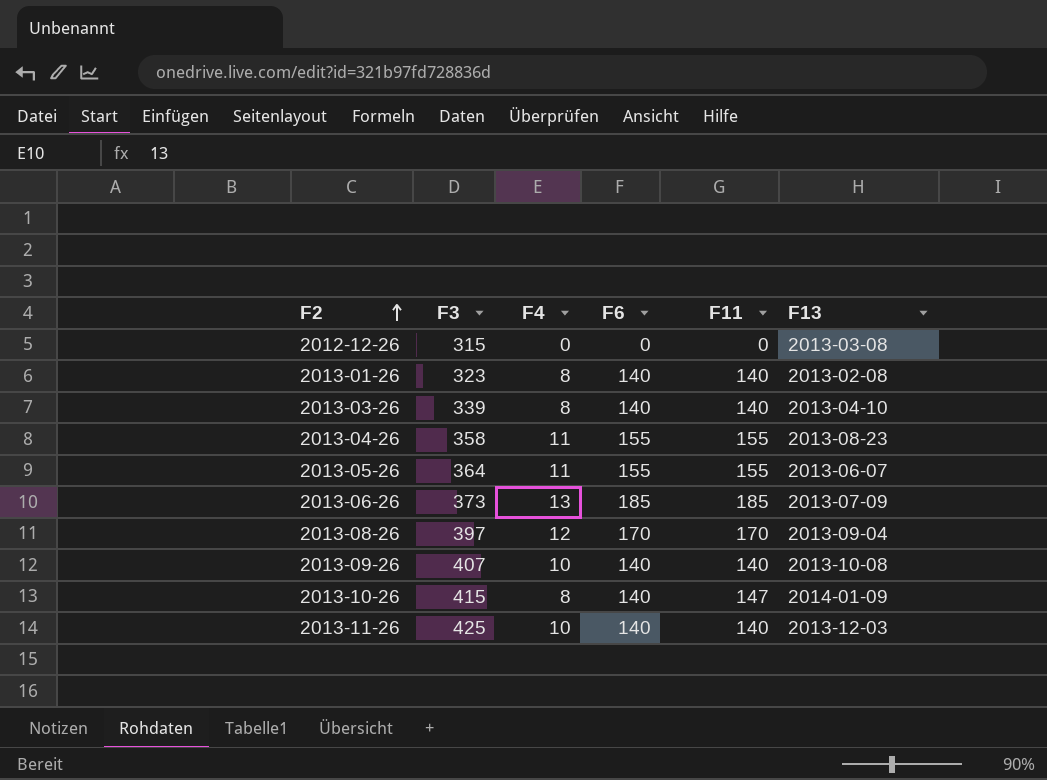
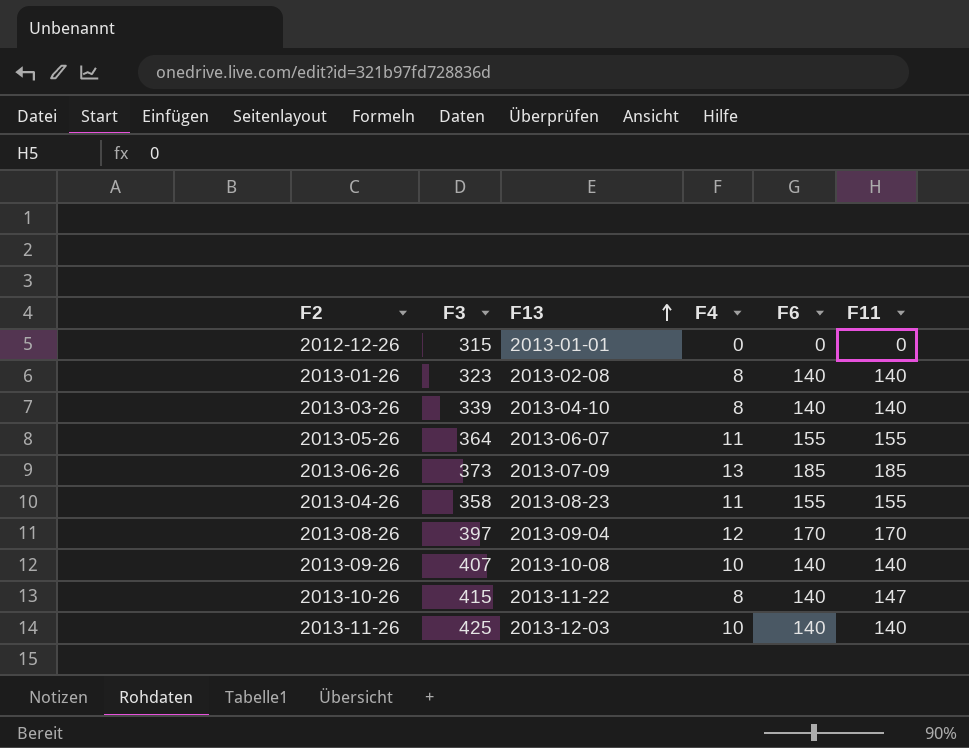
row order: F2 ascending -> F13 ascending
column F13 | position: 6 -> 3
2012-12-26 | F13: 2013-03-08 -> 2013-01-01
2013-10-26 | F13: 2014-01-09 -> 2013-11-22

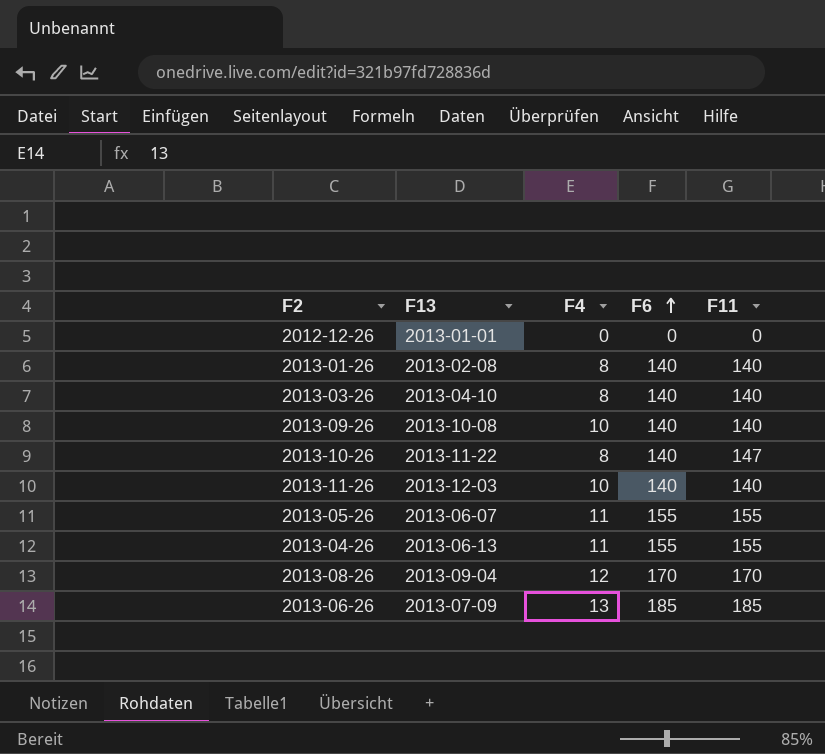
row order: F13 ascending -> F6 ascending
column F3 | position: 2 -> none
2013-04-26 | F13: 2013-08-23 -> 2013-06-13

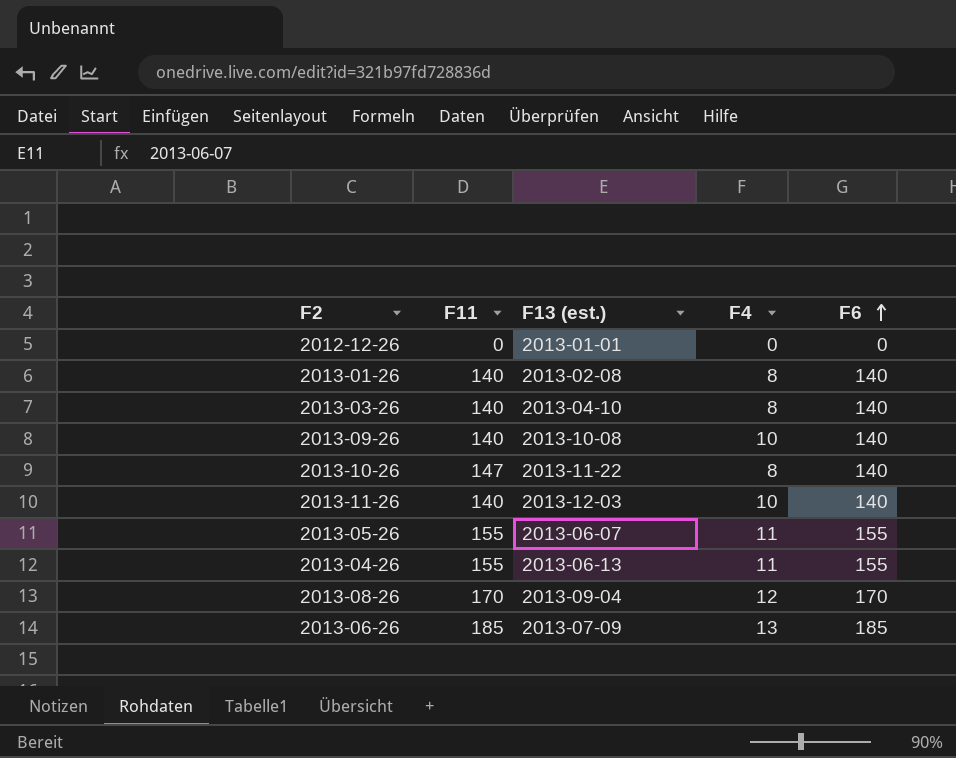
column F11 | position: 5 -> 2
column name: F13 -> F13 (est.)

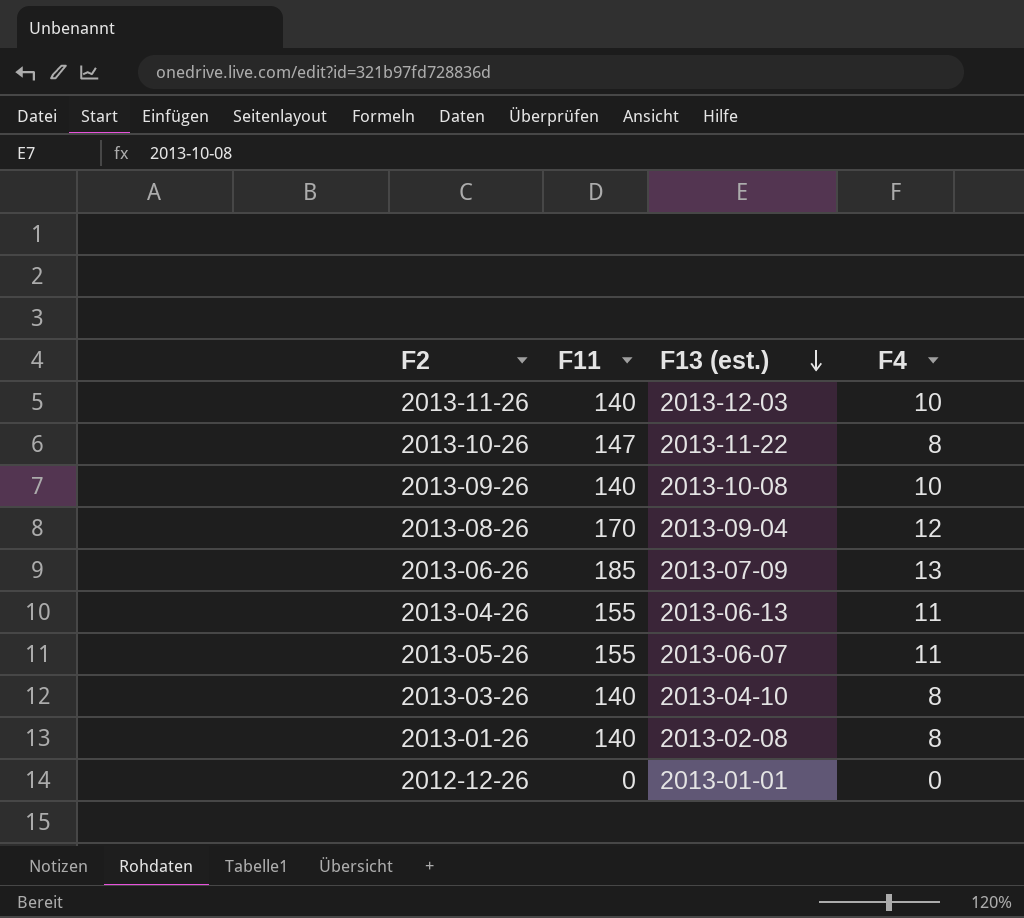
row order: F6 ascending -> F13 (est.) descending
column F6 | position: 5 -> none

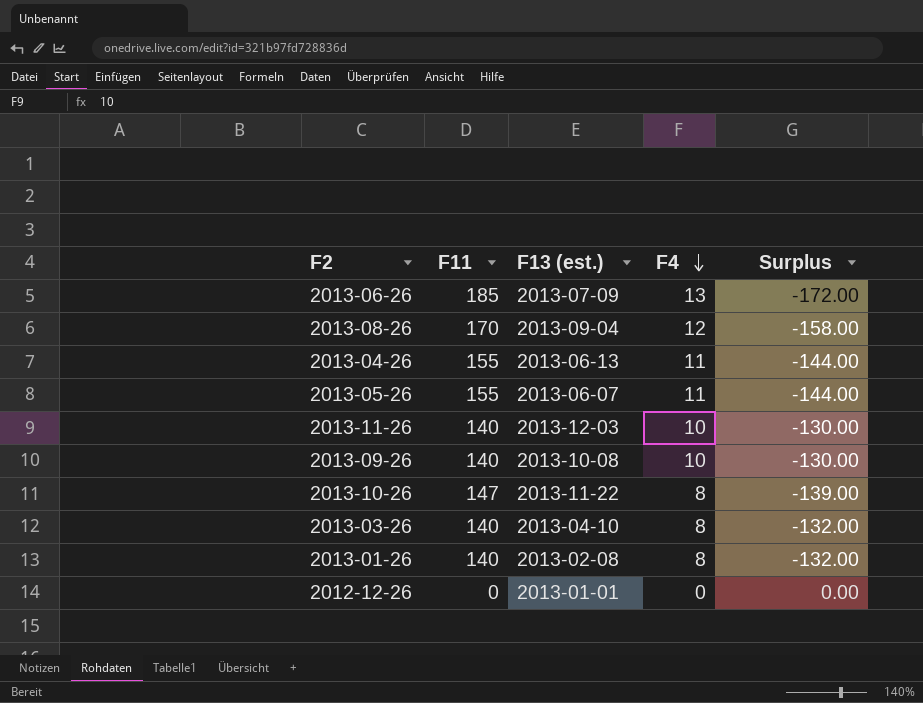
row order: F13 (est.) descending -> F4 descending
column Surplus | formula: none -> [F4] - [F11]

